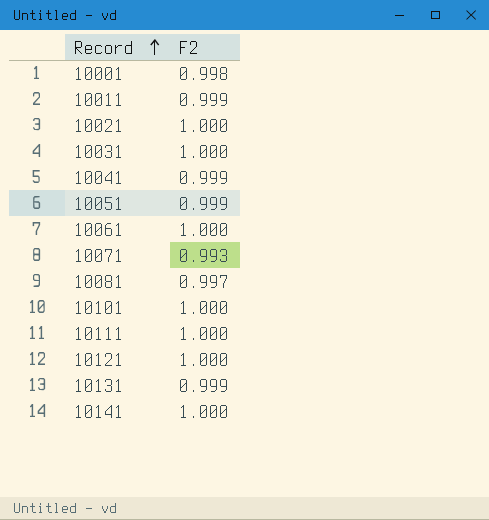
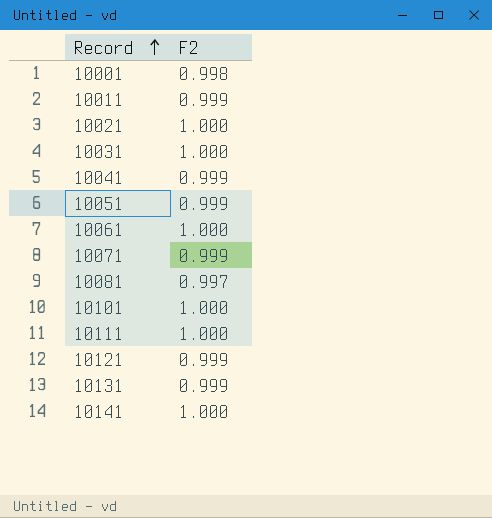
10071 | F2: 0.993 -> 0.999
10121 | F2: 1.000 -> 0.999

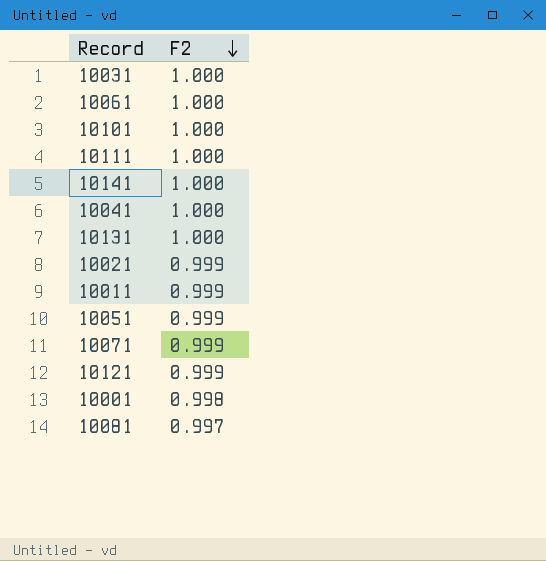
row order: Record ascending -> F2 descending
10041 | F2: 0.999 -> 1.000
10131 | F2: 0.999 -> 1.000
10021 | F2: 1.000 -> 0.999

